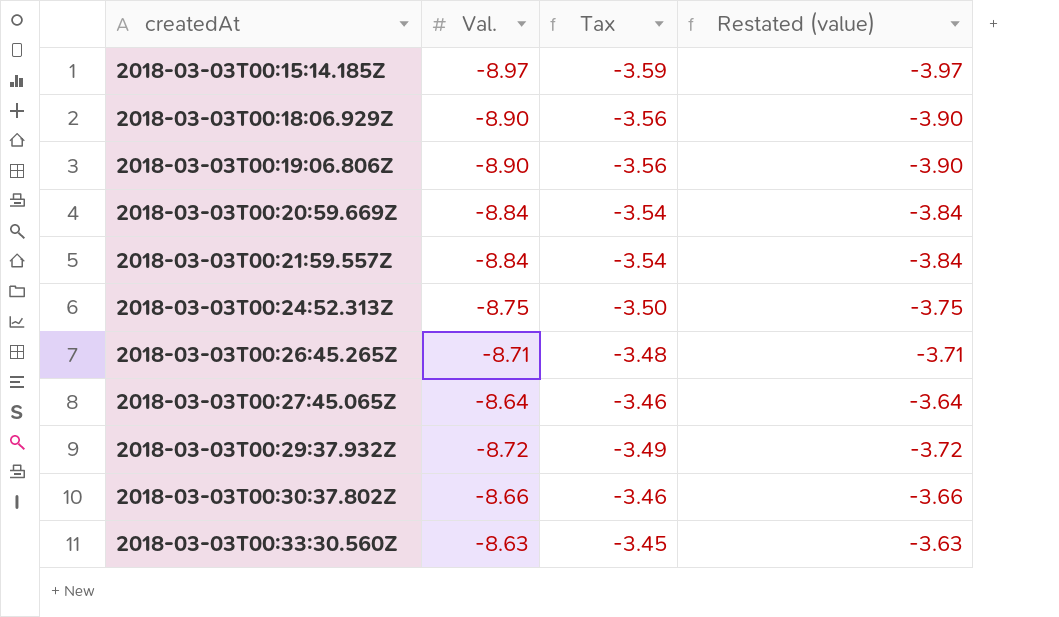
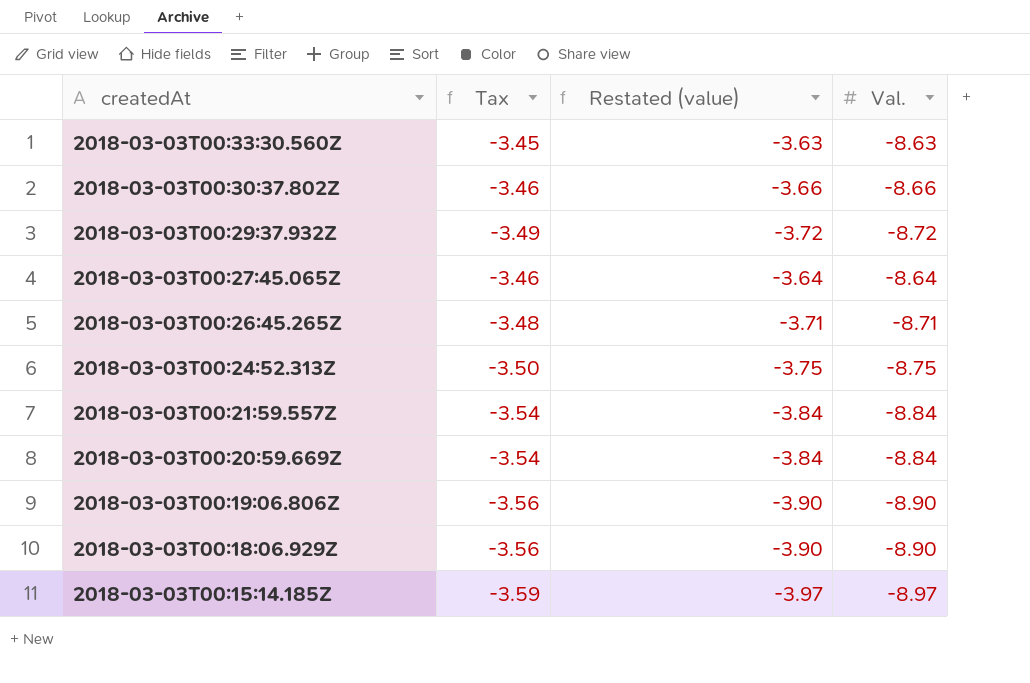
row order: createdAt ascending -> createdAt descending
column Val. | position: 2 -> 4

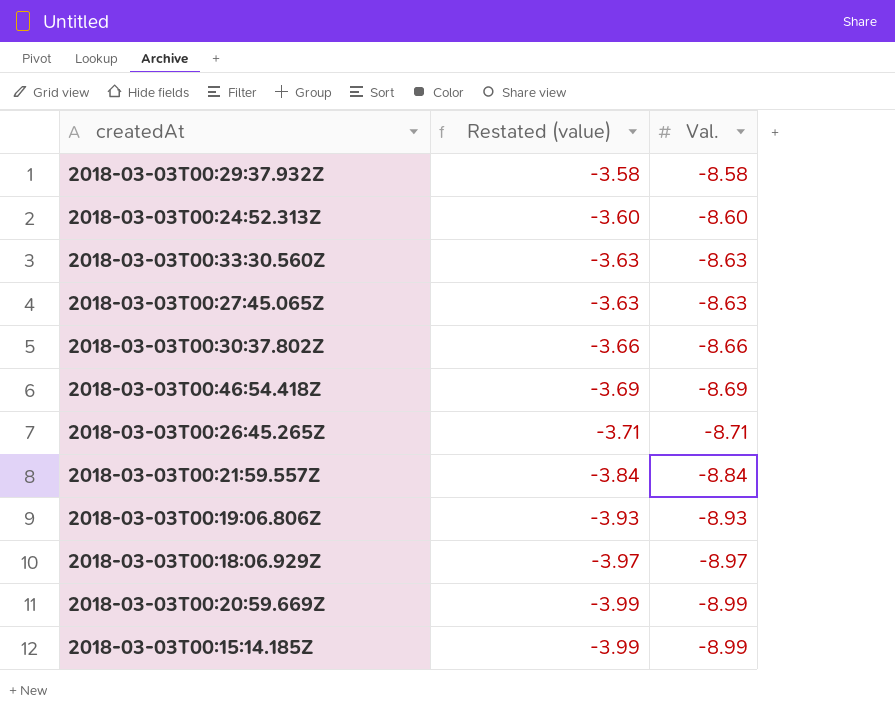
row order: createdAt descending -> Restated (value) descending
column Tax | formula: [Val.] * 0.4 -> none
2018-03-03T00:29:37.932Z | Restated (value): -3.72 -> -3.58
2018-03-03T00:29:37.932Z | Val.: -8.72 -> -8.58
2018-03-03T00:24:52.313Z | Restated (value): -3.75 -> -3.60
2018-03-03T00:24:52.313Z | Val.: -8.75 -> -8.60
2018-03-03T00:27:45.065Z | Restated (value): -3.64 -> -3.63
2018-03-03T00:27:45.065Z | Val.: -8.64 -> -8.63
row 2018-03-03T00:46:54.418Z: none -> -3.69 | -8.69
2018-03-03T00:19:06.806Z | Restated (value): -3.90 -> -3.93
2018-03-03T00:19:06.806Z | Val.: -8.90 -> -8.93
2018-03-03T00:18:06.929Z | Restated (value): -3.90 -> -3.97
2018-03-03T00:18:06.929Z | Val.: -8.90 -> -8.97
2018-03-03T00:20:59.669Z | Restated (value): -3.84 -> -3.99
2018-03-03T00:20:59.669Z | Val.: -8.84 -> -8.99
2018-03-03T00:15:14.185Z | Restated (value): -3.97 -> -3.99
2018-03-03T00:15:14.185Z | Val.: -8.97 -> -8.99

